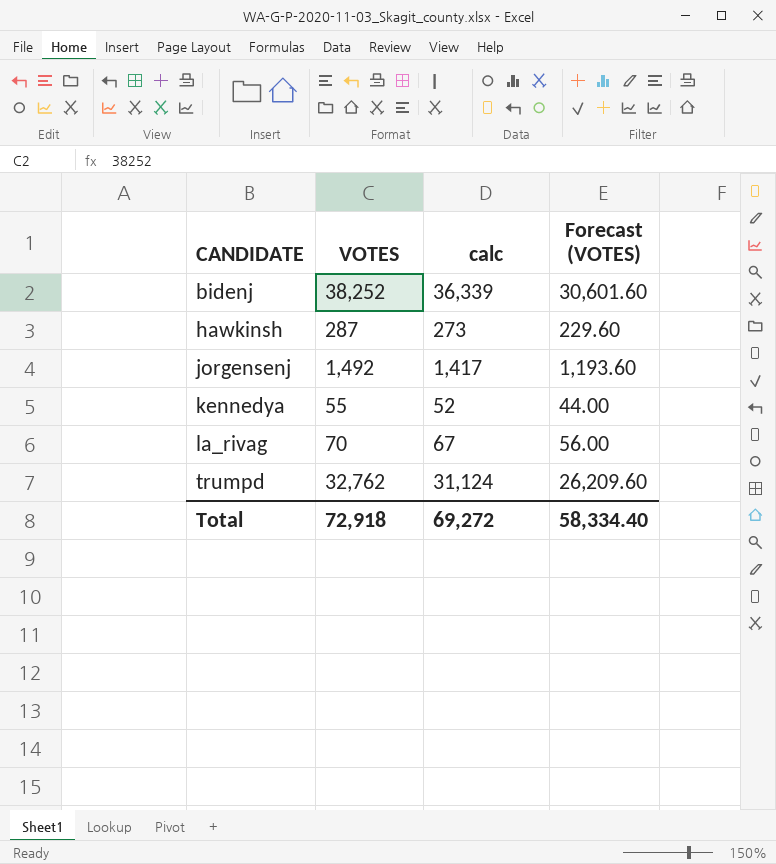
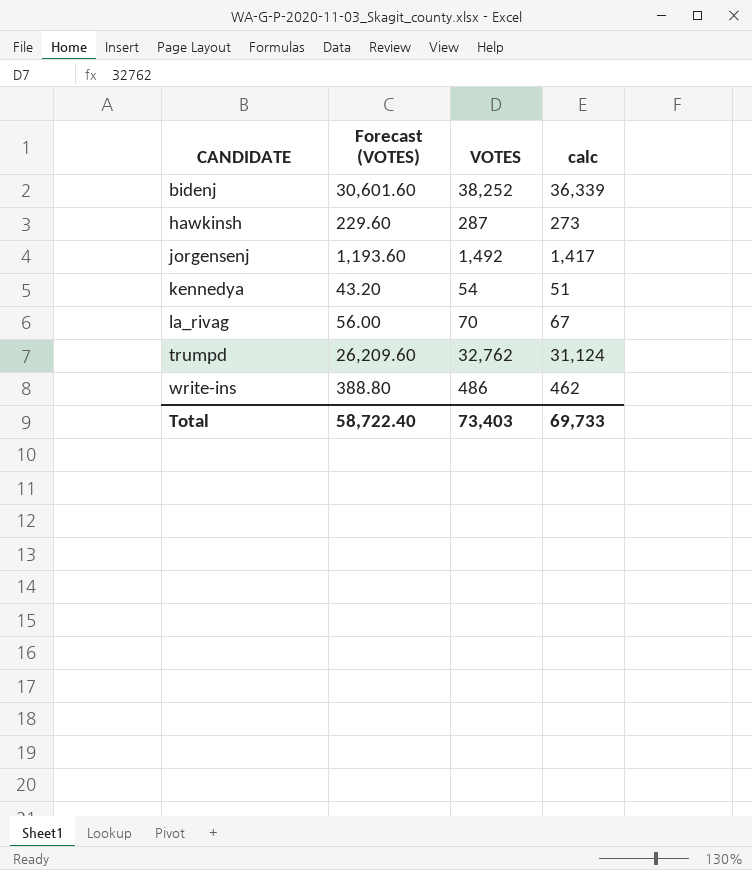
column Forecast (VOTES) | position: 4 -> 2
kennedya | Forecast (VOTES): 44.00 -> 43.20
kennedya | VOTES: 55 -> 54
kennedya | calc: 52 -> 51
row write-ins: none -> 388.80 | 486 | 462
Total | Forecast (VOTES): 58,334.40 -> 58,722.40
Total | VOTES: 72,918 -> 73,403
Total | calc: 69,272 -> 69,733

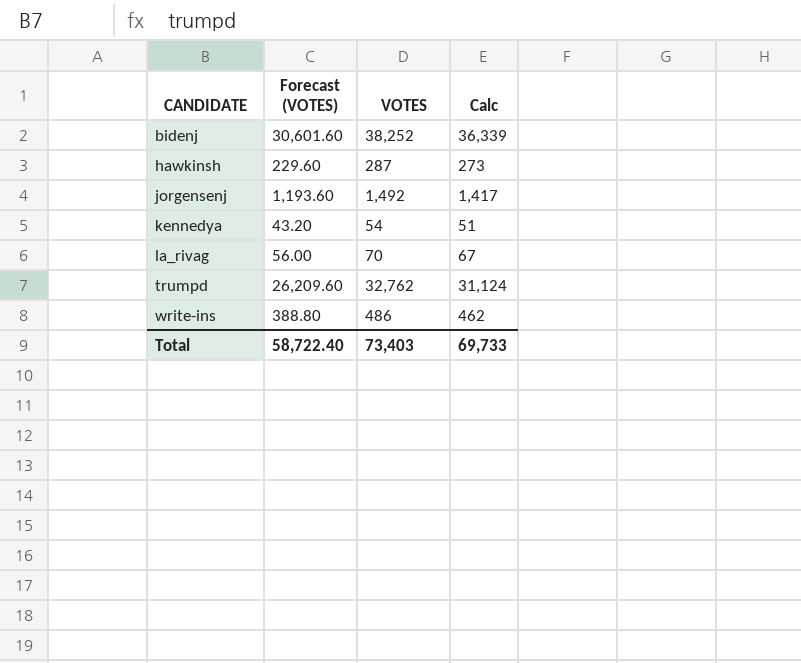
column name: calc -> Calc

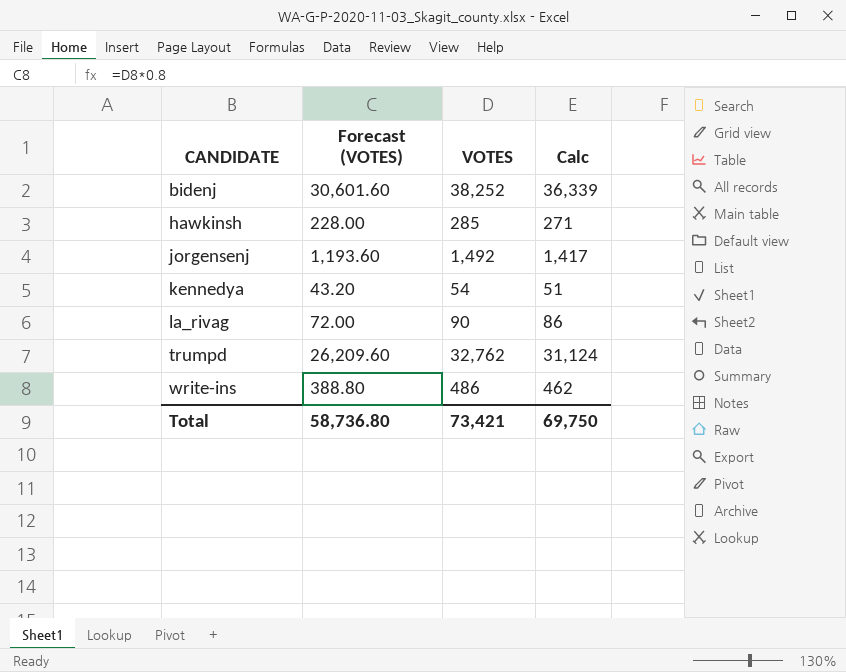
hawkinsh | Forecast (VOTES): 229.60 -> 228.00
hawkinsh | VOTES: 287 -> 285
hawkinsh | Calc: 273 -> 271
la_rivag | Forecast (VOTES): 56.00 -> 72.00
la_rivag | VOTES: 70 -> 90
la_rivag | Calc: 67 -> 86
Total | Forecast (VOTES): 58,722.40 -> 58,736.80
Total | VOTES: 73,403 -> 73,421
Total | Calc: 69,733 -> 69,750

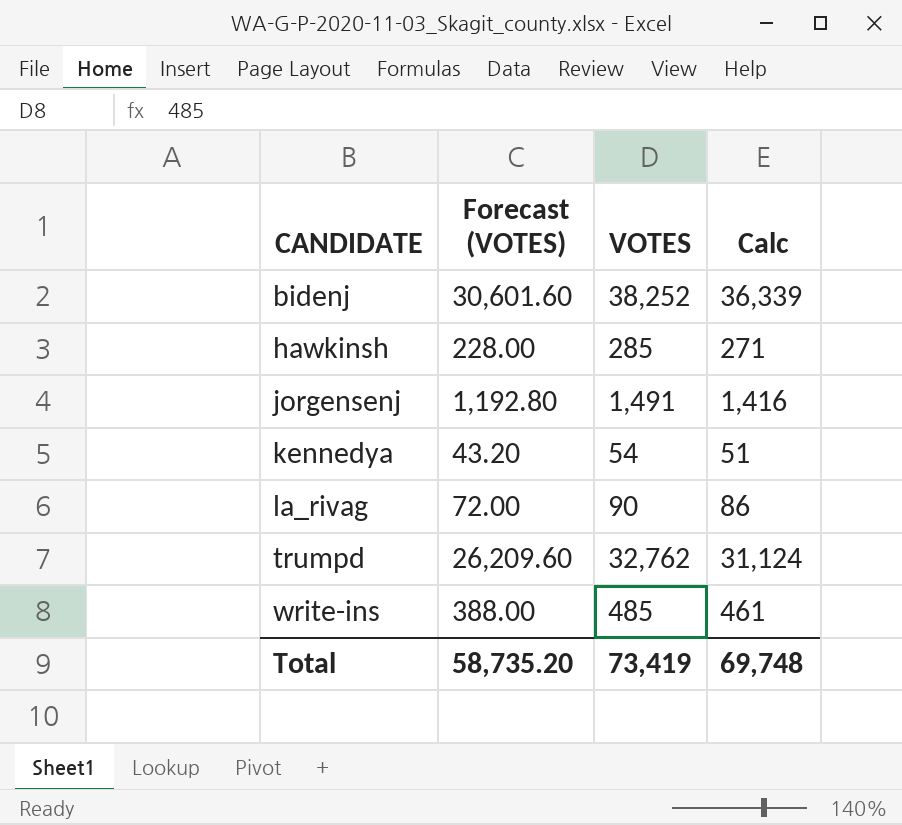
jorgensenj | Forecast (VOTES): 1,193.60 -> 1,192.80
jorgensenj | VOTES: 1,492 -> 1,491
jorgensenj | Calc: 1,417 -> 1,416
write-ins | Forecast (VOTES): 388.80 -> 388.00
write-ins | VOTES: 486 -> 485
write-ins | Calc: 462 -> 461
Total | Forecast (VOTES): 58,736.80 -> 58,735.20
Total | VOTES: 73,421 -> 73,419
Total | Calc: 69,750 -> 69,748

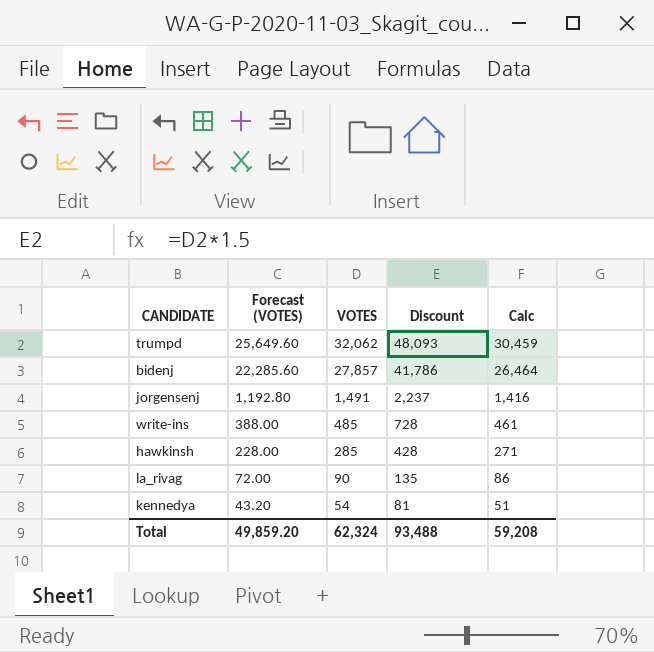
row order: CANDIDATE ascending -> Forecast (VOTES) descending
column Discount | formula: none -> [VOTES] * 1.5
trumpd | Forecast (VOTES): 26,209.60 -> 25,649.60
trumpd | VOTES: 32,762 -> 32,062
trumpd | Calc: 31,124 -> 30,459
bidenj | Forecast (VOTES): 30,601.60 -> 22,285.60
bidenj | VOTES: 38,252 -> 27,857
bidenj | Calc: 36,339 -> 26,464
Total | Forecast (VOTES): 58,735.20 -> 49,859.20
Total | VOTES: 73,419 -> 62,324
Total | Calc: 69,748 -> 59,208

